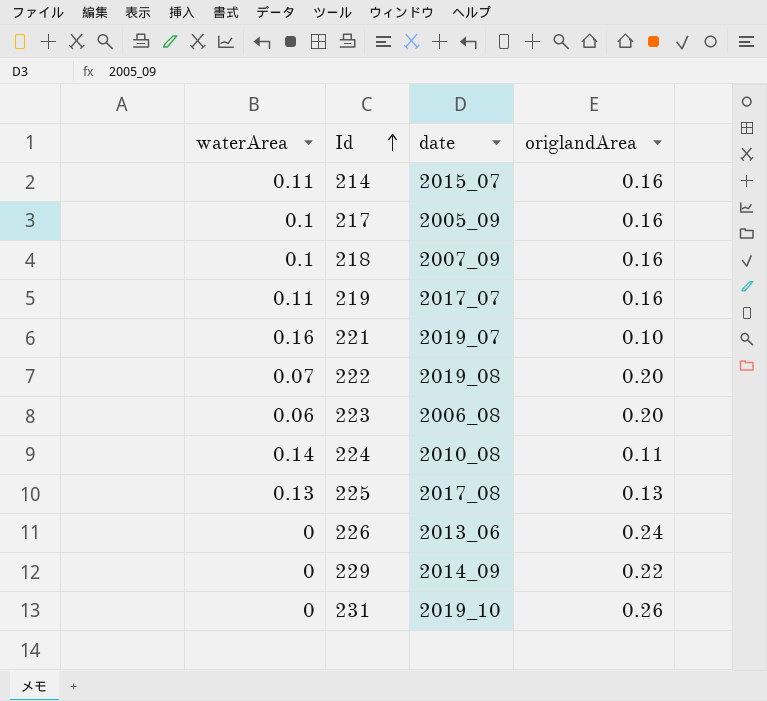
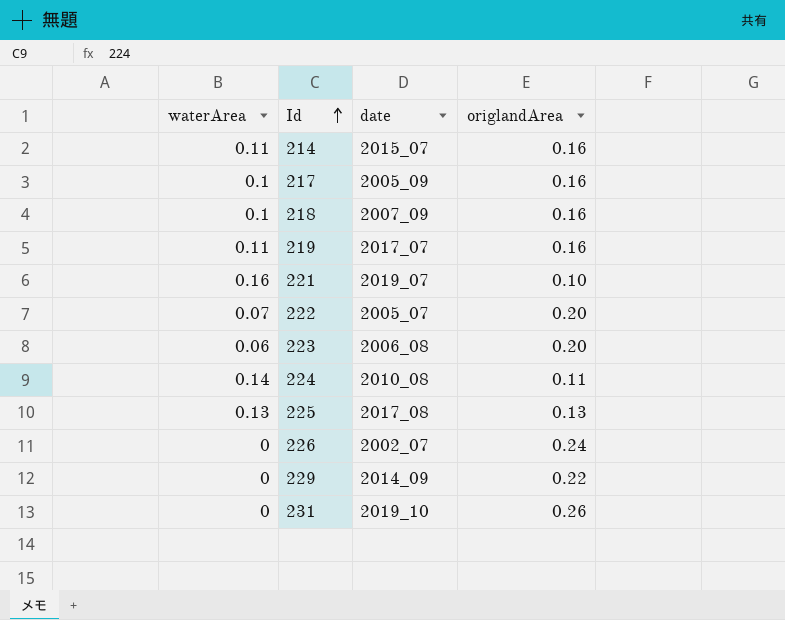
222 | date: 2019_08 -> 2005_07
226 | date: 2013_06 -> 2002_07

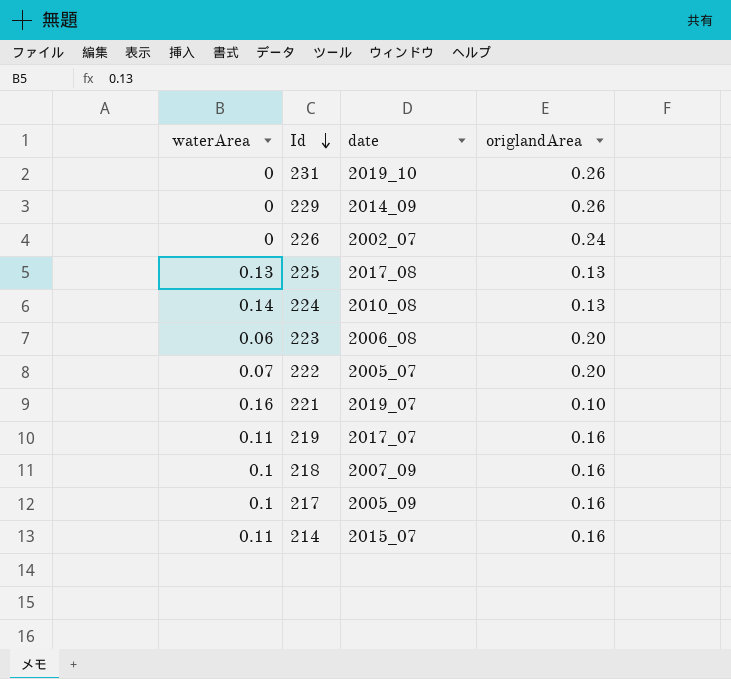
row order: Id ascending -> Id descending
229 | origlandArea: 0.22 -> 0.26
224 | origlandArea: 0.11 -> 0.13

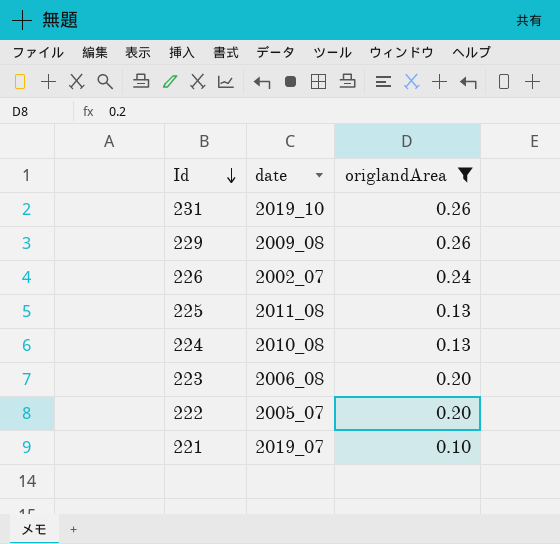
filter: none -> origlandArea != 0.16
column waterArea | position: 1 -> none
229 | date: 2014_09 -> 2009_08
225 | date: 2017_08 -> 2011_08

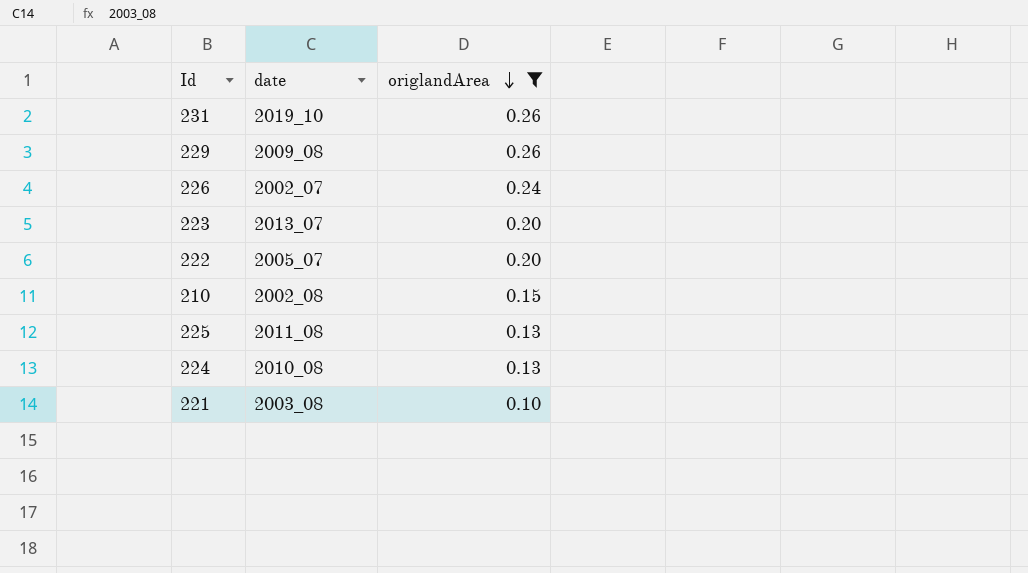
row order: Id descending -> origlandArea descending
223 | date: 2006_08 -> 2013_07
row 210: none -> 2002_08 | 0.15
221 | date: 2019_07 -> 2003_08

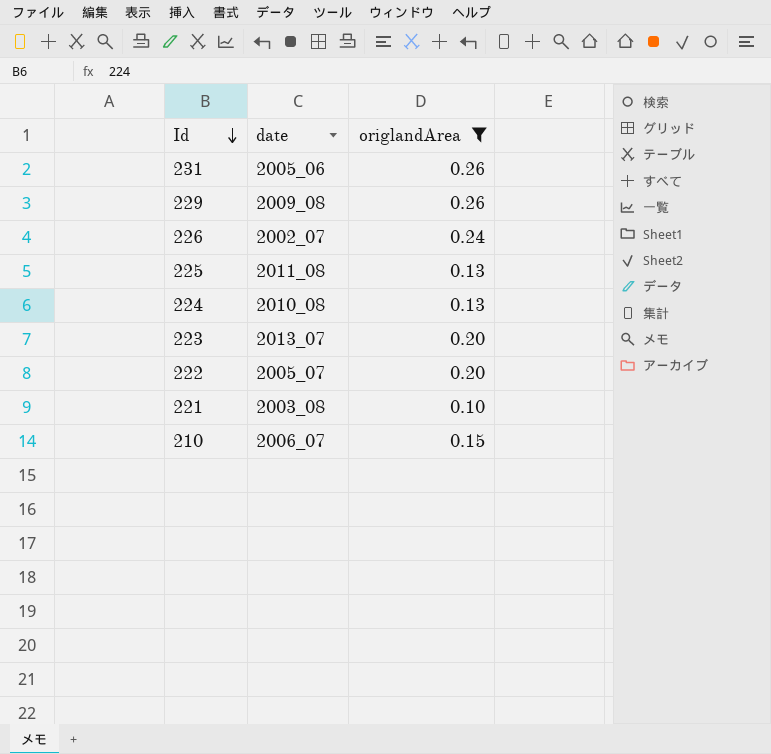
row order: origlandArea descending -> Id descending
231 | date: 2019_10 -> 2005_06
210 | date: 2002_08 -> 2006_07

